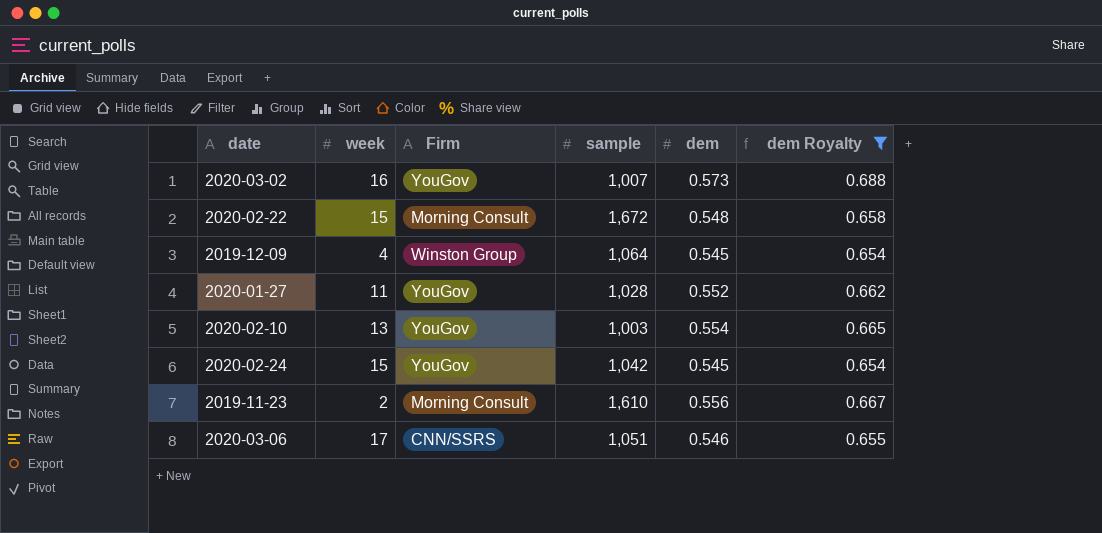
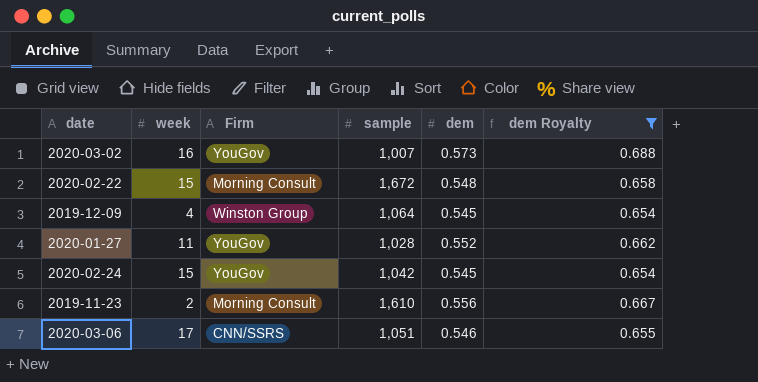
row 2020-02-10: 13 | YouGov | 1,003 | 0.554 | 0.665 -> none

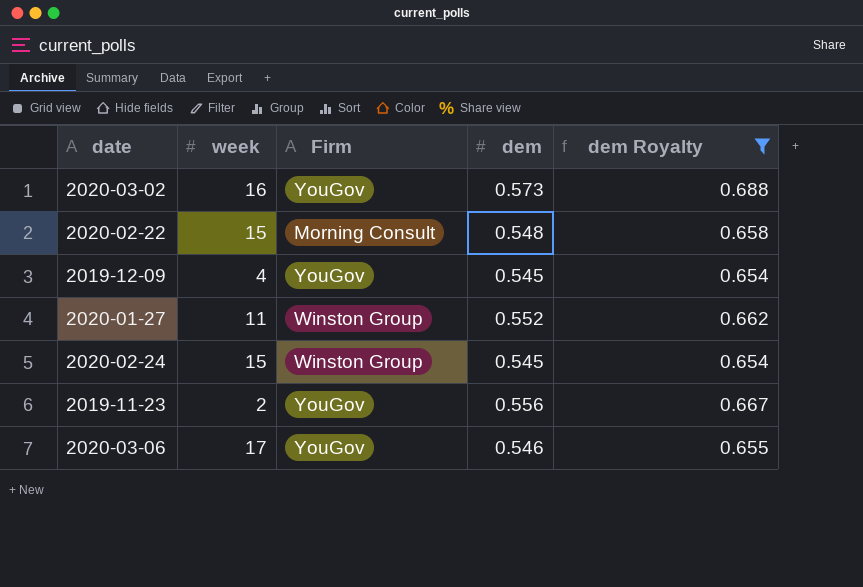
column sample | position: 4 -> none
2019-12-09 | Firm: Winston Group -> YouGov
2020-01-27 | Firm: YouGov -> Winston Group
2020-02-24 | Firm: YouGov -> Winston Group
2019-11-23 | Firm: Morning Consult -> YouGov
2020-03-06 | Firm: CNN/SSRS -> YouGov

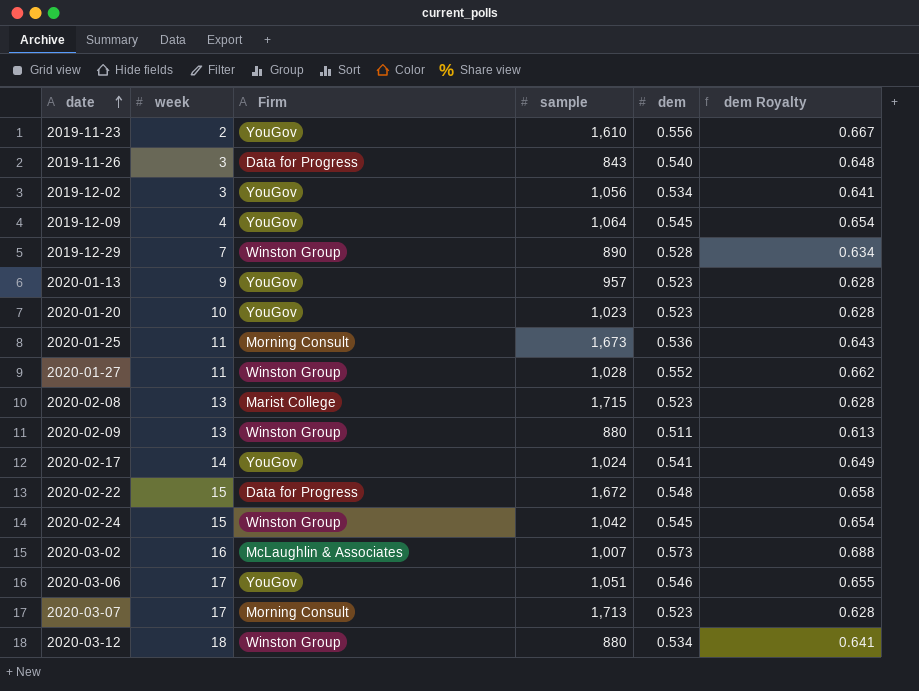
filter: dem Royalty >= 0.654 -> none
row order: none -> date ascending
column sample | position: none -> 4
2020-02-22 | Firm: Morning Consult -> Data for Progress
2020-03-02 | Firm: YouGov -> McLaughlin & Associates

